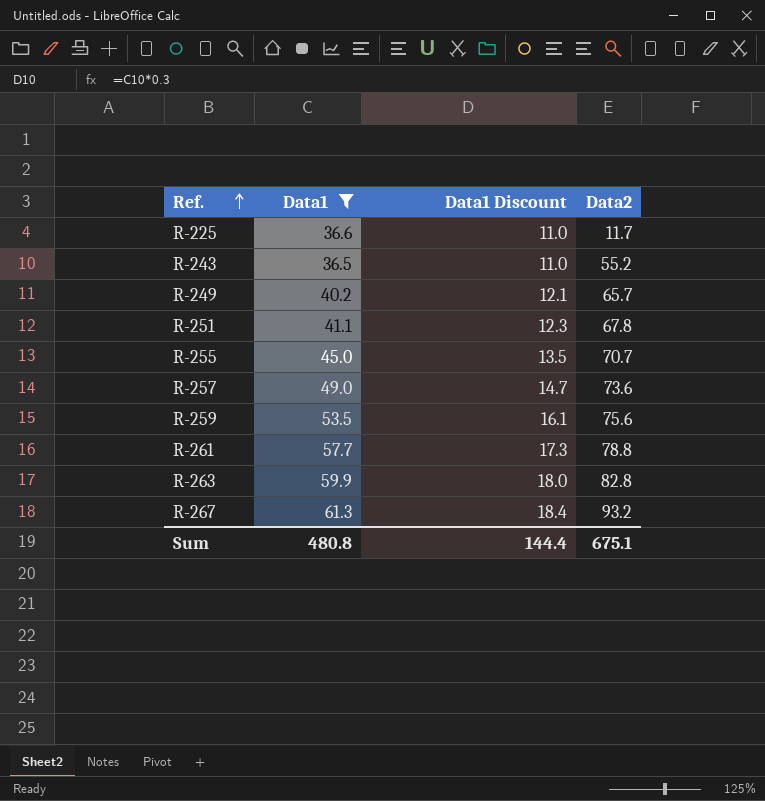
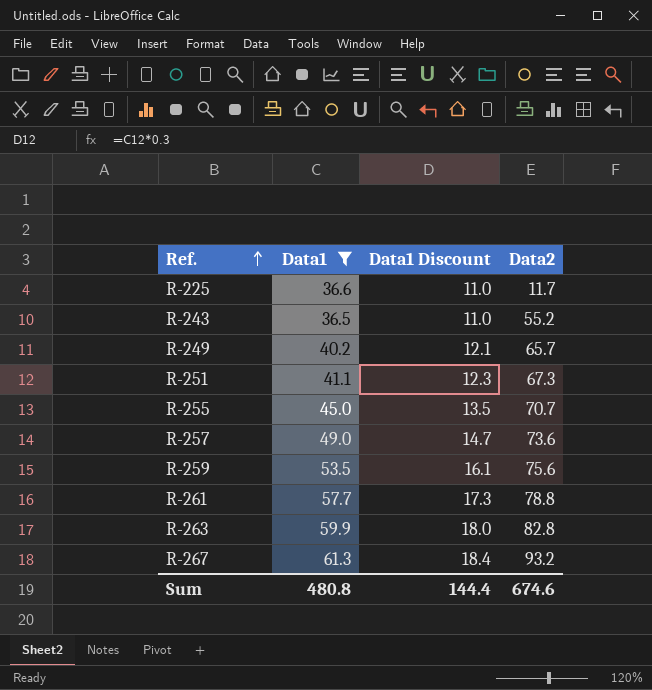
R-251 | Data2: 67.8 -> 67.3
Sum | Data2: 675.1 -> 674.6

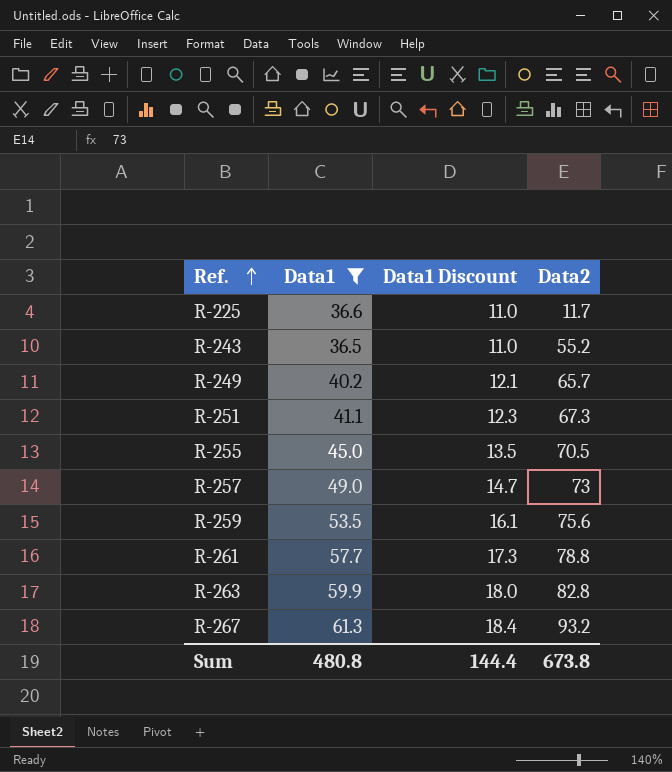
R-255 | Data2: 70.7 -> 70.5
R-257 | Data2: 73.6 -> 73
Sum | Data2: 674.6 -> 673.8

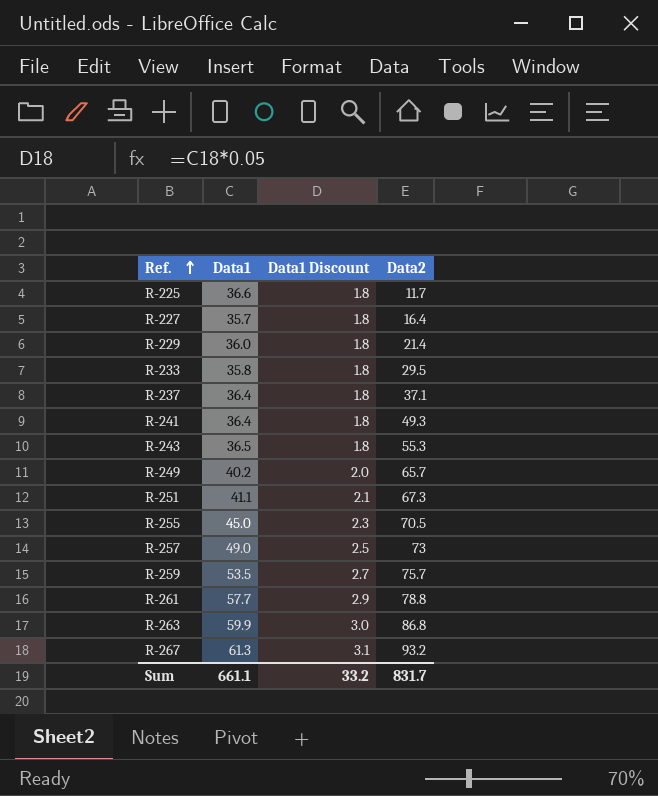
filter: Data1 >= 36.5 -> none
column Data1 Discount | formula: [Data1] * 0.3 -> [Data1] * 0.05
R-243 | Data2: 55.2 -> 55.3
R-259 | Data2: 75.6 -> 75.7
R-263 | Data2: 82.8 -> 86.8
Sum | Data1: 480.8 -> 661.1
Sum | Data1 Discount: 144.4 -> 33.2
Sum | Data2: 673.8 -> 831.7

